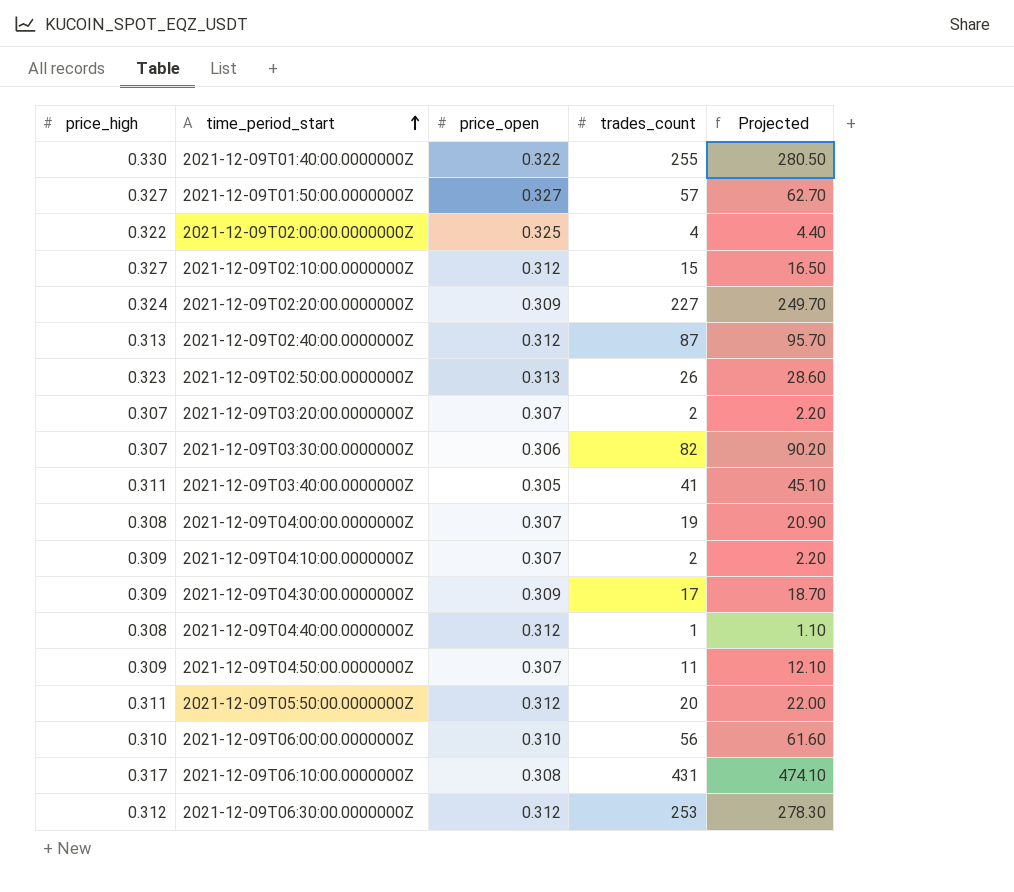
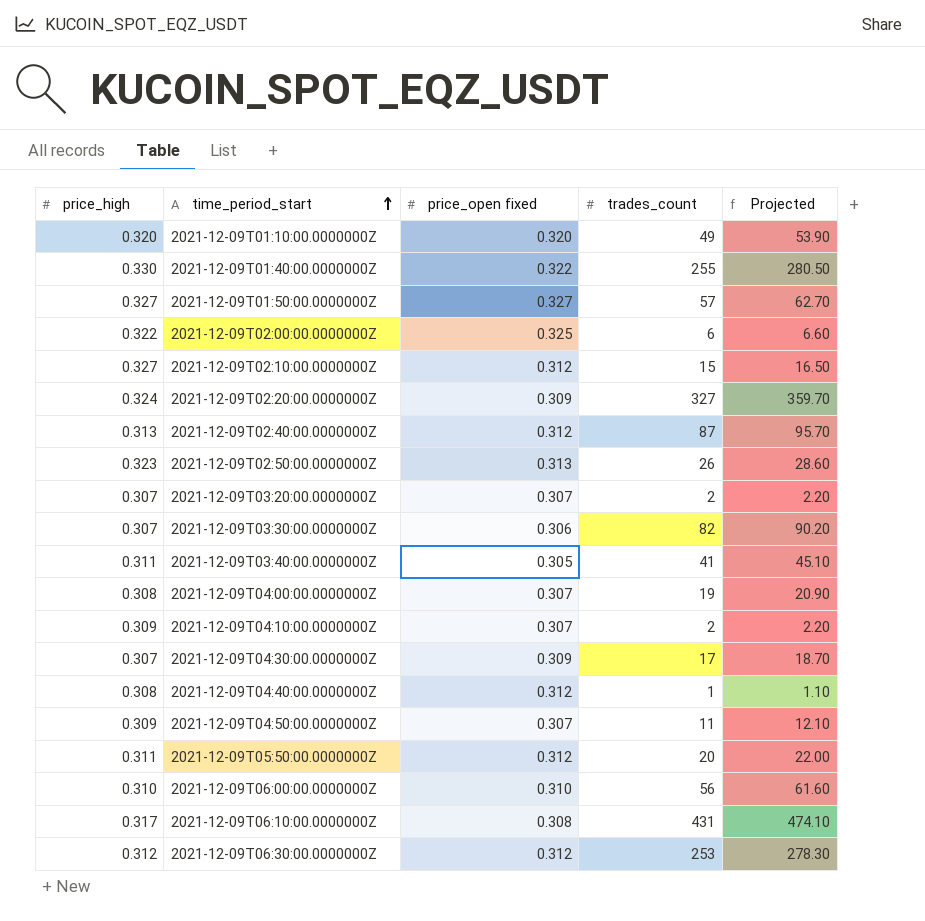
column name: price_open -> price_open fixed
row 2021-12-09T01:10:00.0000000Z: none -> 0.320 | 0.320 | 49 | 53.90
2021-12-09T02:00:00.0000000Z | trades_count: 4 -> 6
2021-12-09T02:00:00.0000000Z | Projected: 4.40 -> 6.60
2021-12-09T02:20:00.0000000Z | trades_count: 227 -> 327
2021-12-09T02:20:00.0000000Z | Projected: 249.70 -> 359.70
2021-12-09T04:30:00.0000000Z | price_high: 0.309 -> 0.307

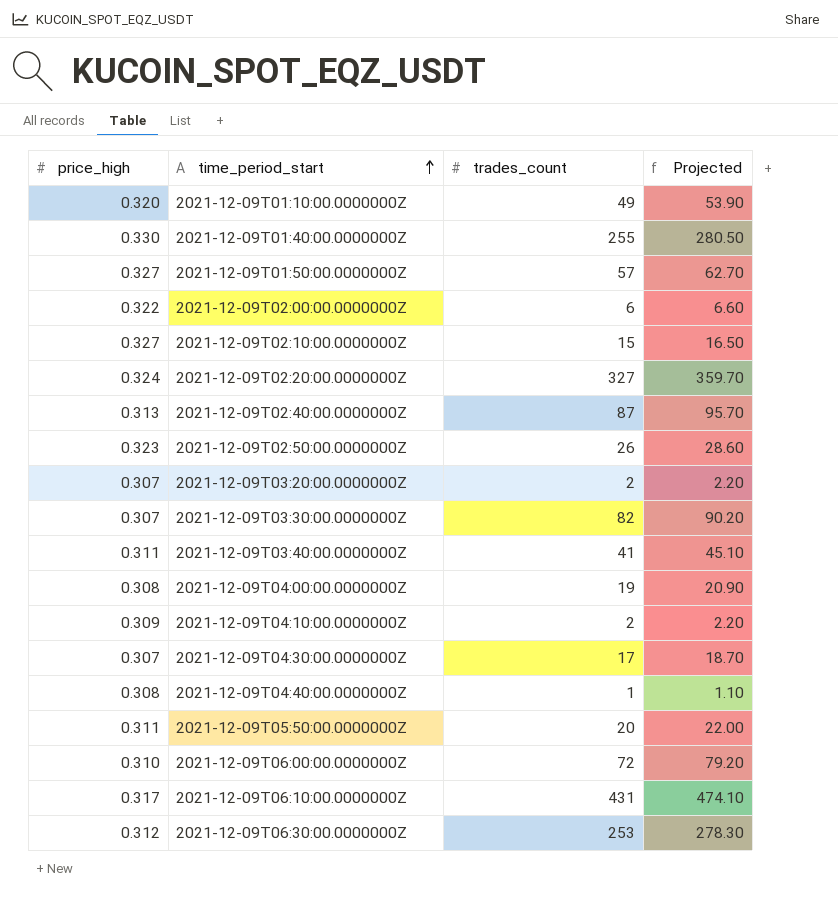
column price_open fixed | position: 3 -> none
row 2021-12-09T04:50:00.0000000Z: 0.309 | 0.307 | 11 | 12.10 -> none
2021-12-09T06:00:00.0000000Z | trades_count: 56 -> 72
2021-12-09T06:00:00.0000000Z | Projected: 61.60 -> 79.20

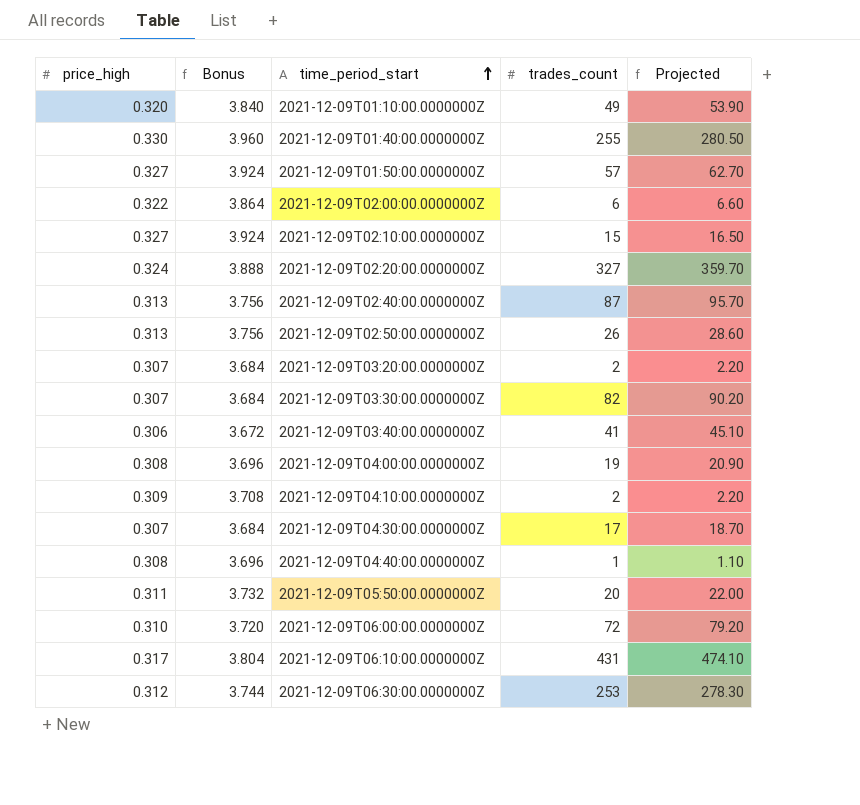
column Bonus | formula: none -> [price_high] * 12
2021-12-09T02:50:00.0000000Z | price_high: 0.323 -> 0.313
2021-12-09T03:40:00.0000000Z | price_high: 0.311 -> 0.306

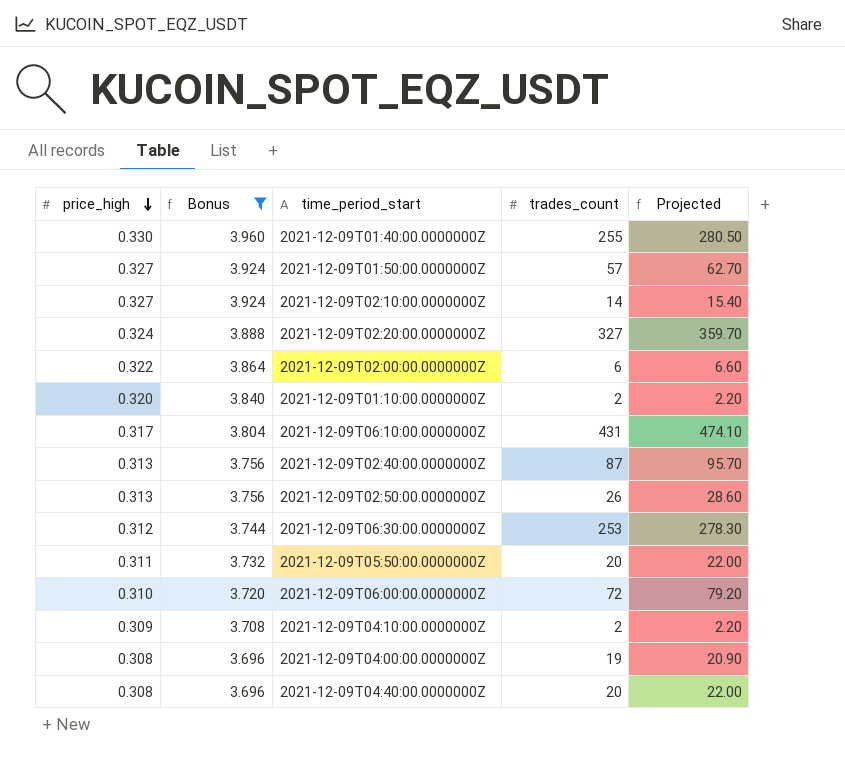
filter: none -> Bonus >= 3.696
row order: time_period_start ascending -> price_high descending
2021-12-09T02:10:00.0000000Z | trades_count: 15 -> 14
2021-12-09T02:10:00.0000000Z | Projected: 16.50 -> 15.40
2021-12-09T01:10:00.0000000Z | trades_count: 49 -> 2
2021-12-09T01:10:00.0000000Z | Projected: 53.90 -> 2.20
2021-12-09T04:40:00.0000000Z | trades_count: 1 -> 20
2021-12-09T04:40:00.0000000Z | Projected: 1.10 -> 22.00

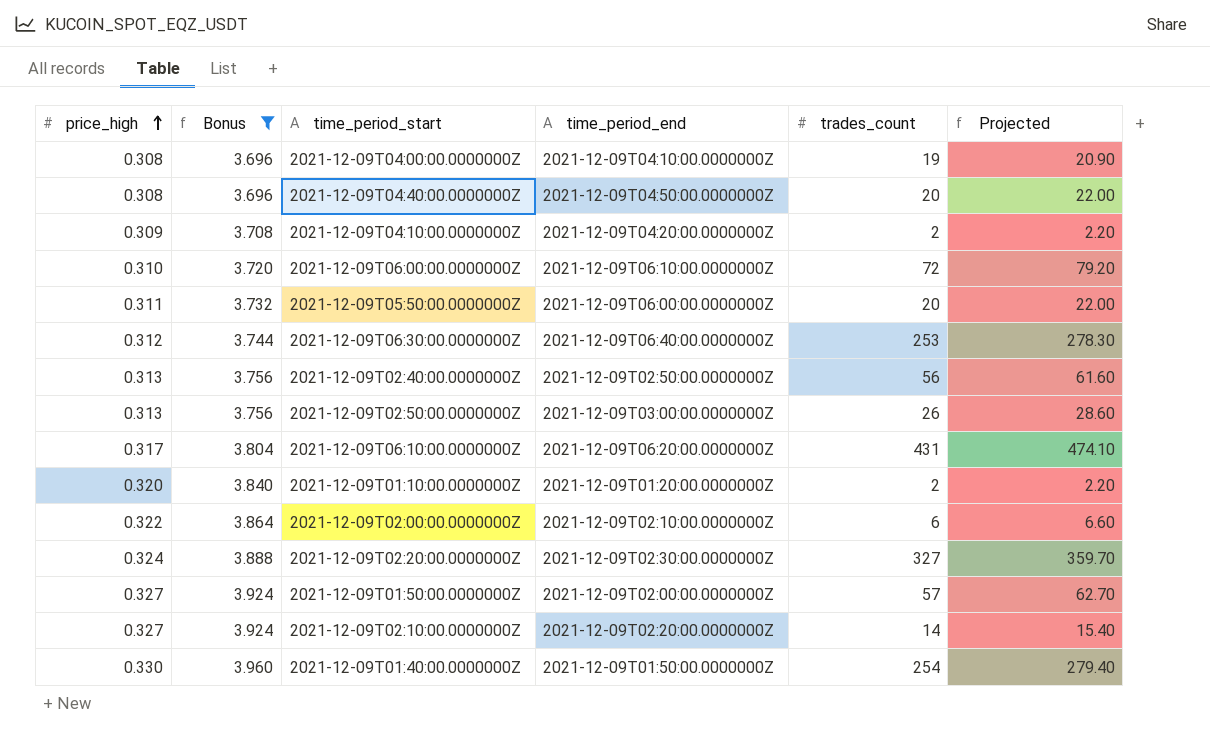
row order: price_high descending -> price_high ascending
column time_period_end | position: none -> 4
2021-12-09T02:40:00.0000000Z | trades_count: 87 -> 56
2021-12-09T02:40:00.0000000Z | Projected: 95.70 -> 61.60
2021-12-09T01:40:00.0000000Z | trades_count: 255 -> 254
2021-12-09T01:40:00.0000000Z | Projected: 280.50 -> 279.40

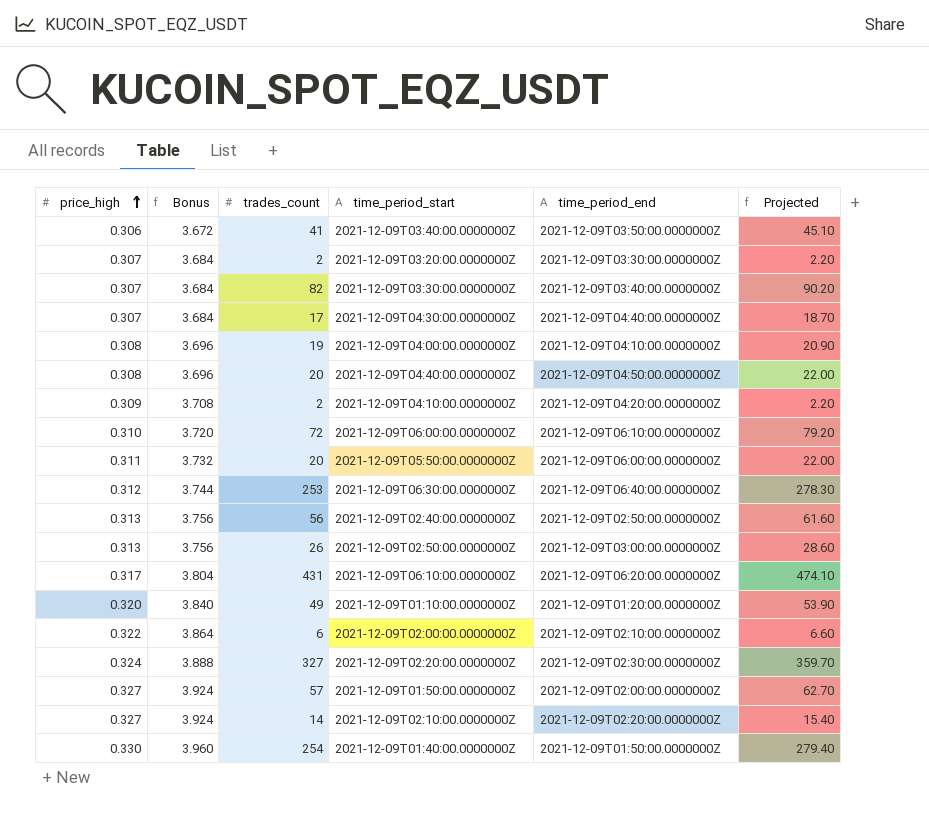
filter: Bonus >= 3.696 -> none
column trades_count | position: 5 -> 3
2021-12-09T01:10:00.0000000Z | trades_count: 2 -> 49
2021-12-09T01:10:00.0000000Z | Projected: 2.20 -> 53.90

